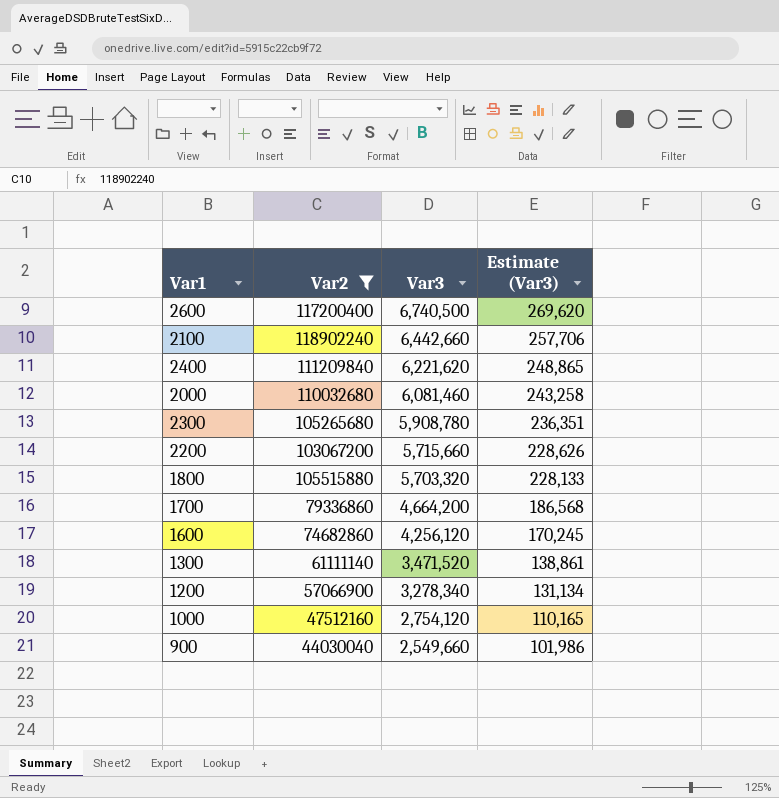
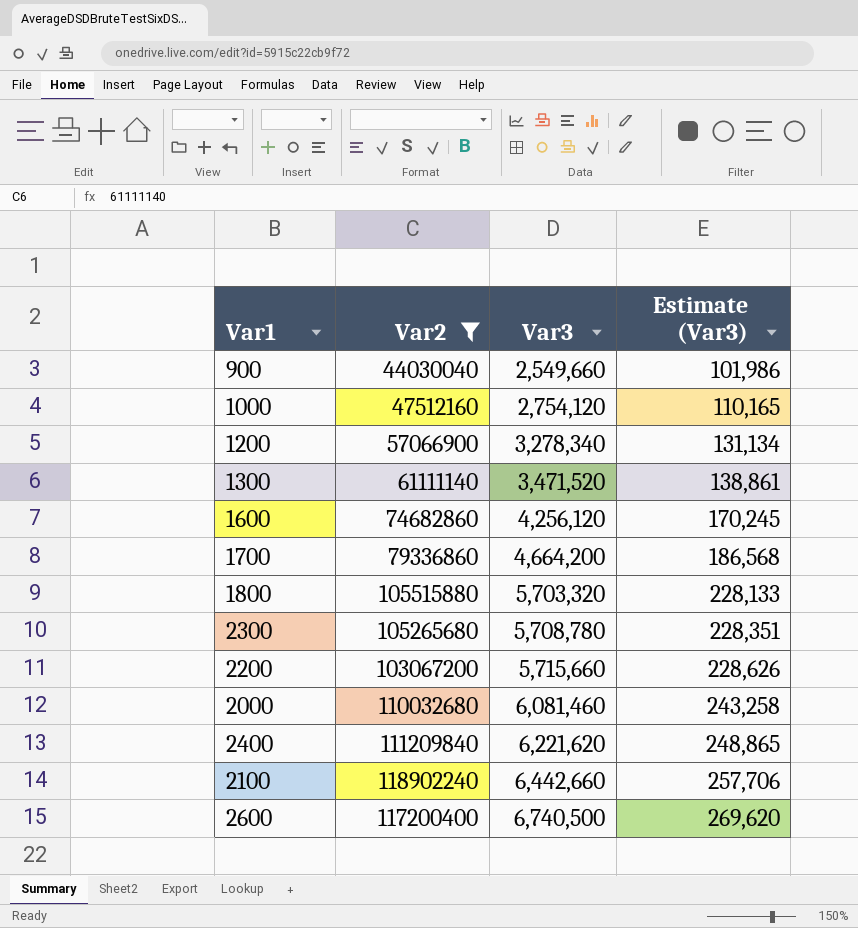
row order: Var3 descending -> Var3 ascending
2300 | Var3: 5,908,780 -> 5,708,780
2300 | Estimate (Var3): 236,351 -> 228,351

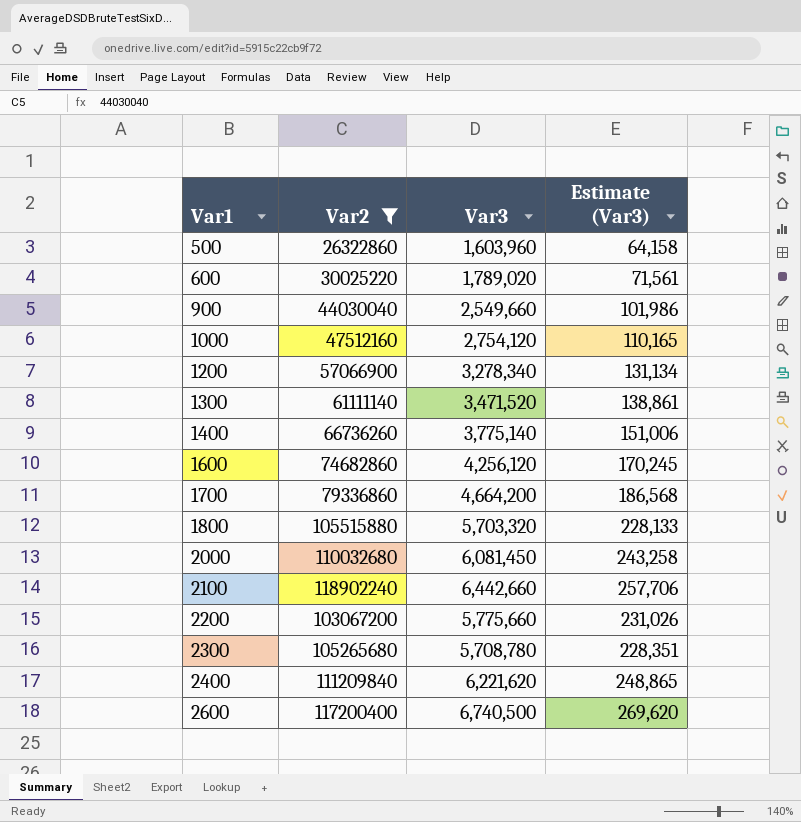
row order: Var3 ascending -> Var1 ascending
row 500: none -> 26322860 | 1,603,960 | 64,158
row 600: none -> 30025220 | 1,789,020 | 71,561
row 1400: none -> 66736260 | 3,775,140 | 151,006
2000 | Var3: 6,081,460 -> 6,081,450
2200 | Var3: 5,715,660 -> 5,775,660
2200 | Estimate (Var3): 228,626 -> 231,026

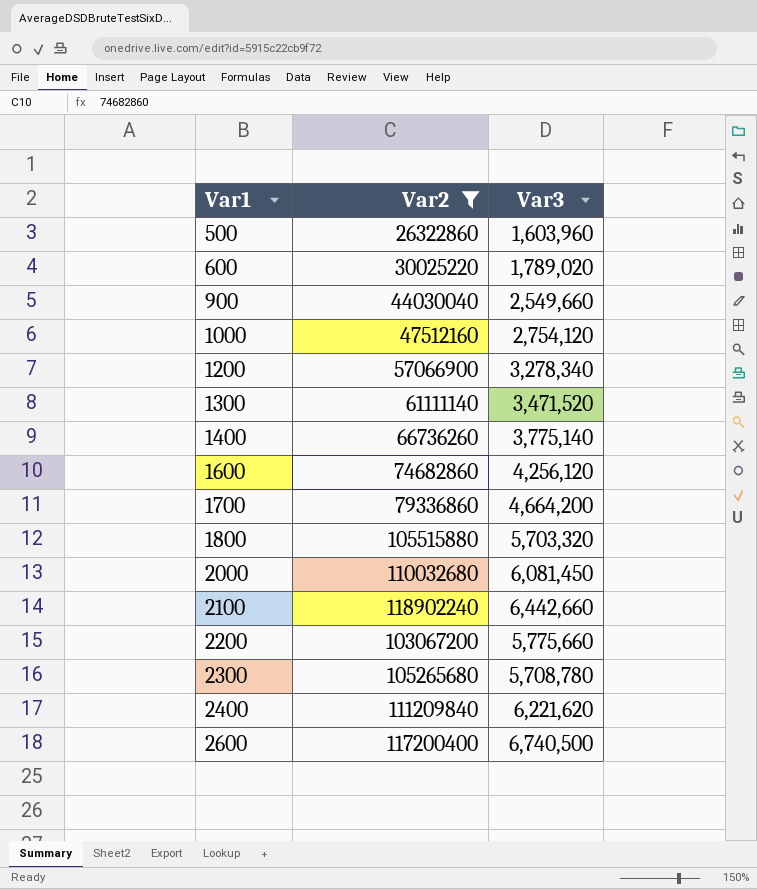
column Estimate (Var3) | formula: [Var3] * 0.04 -> none

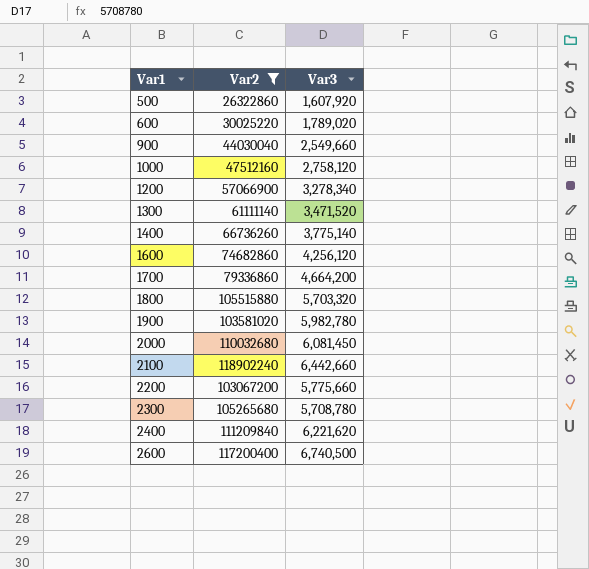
500 | Var3: 1,603,960 -> 1,607,920
1000 | Var3: 2,754,120 -> 2,758,120
row 1900: none -> 103581020 | 5,982,780

